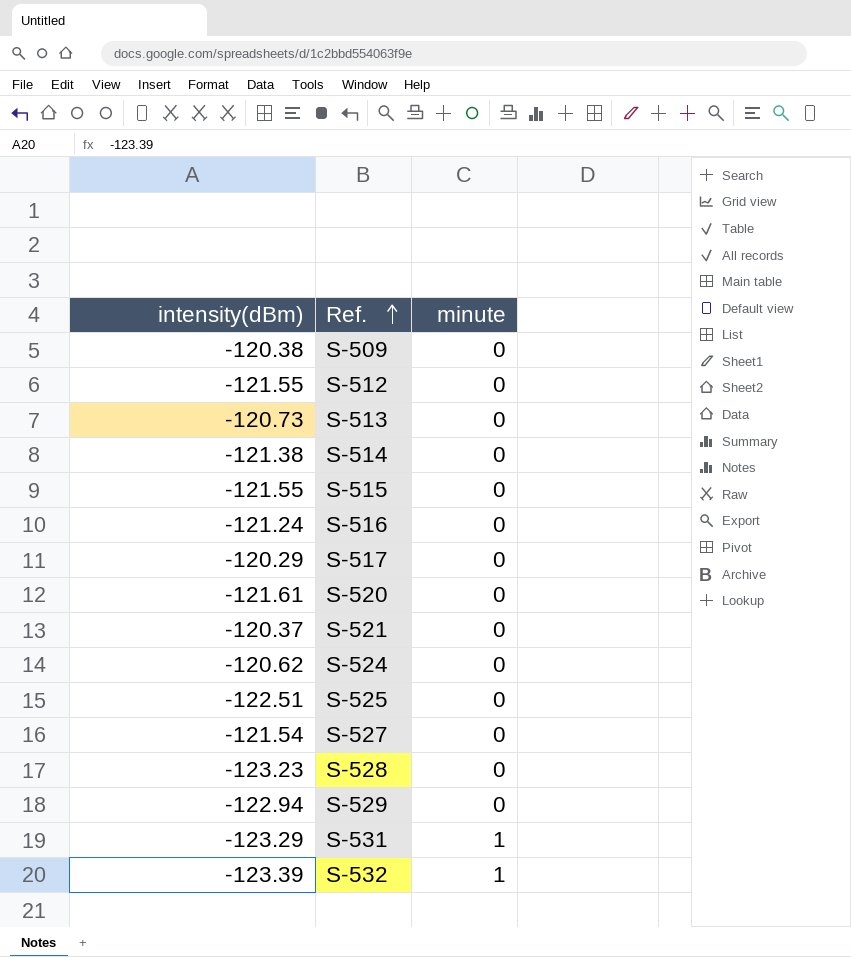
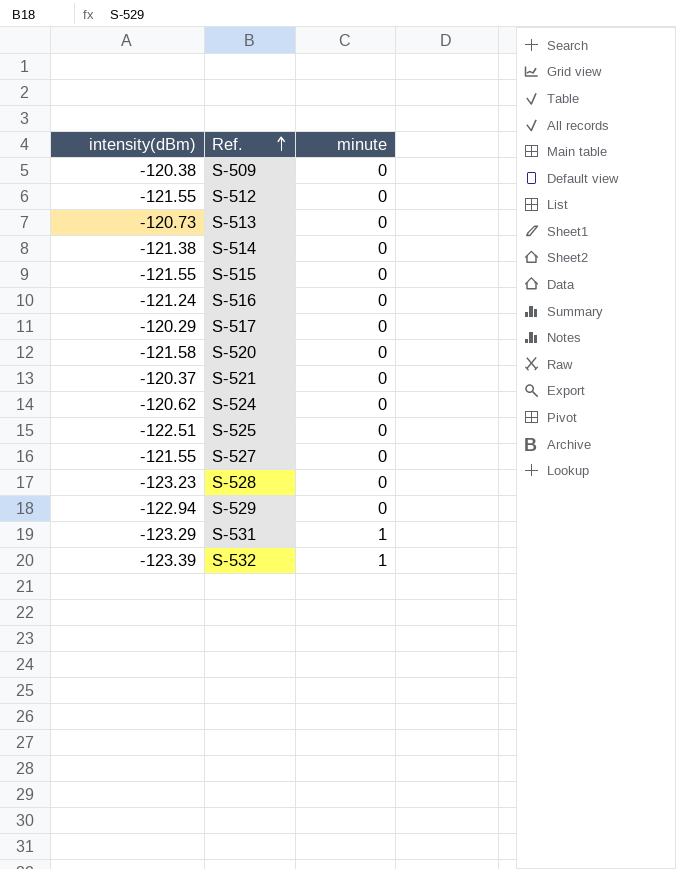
S-520 | intensity(dBm): -121.61 -> -121.58
S-527 | intensity(dBm): -121.54 -> -121.55

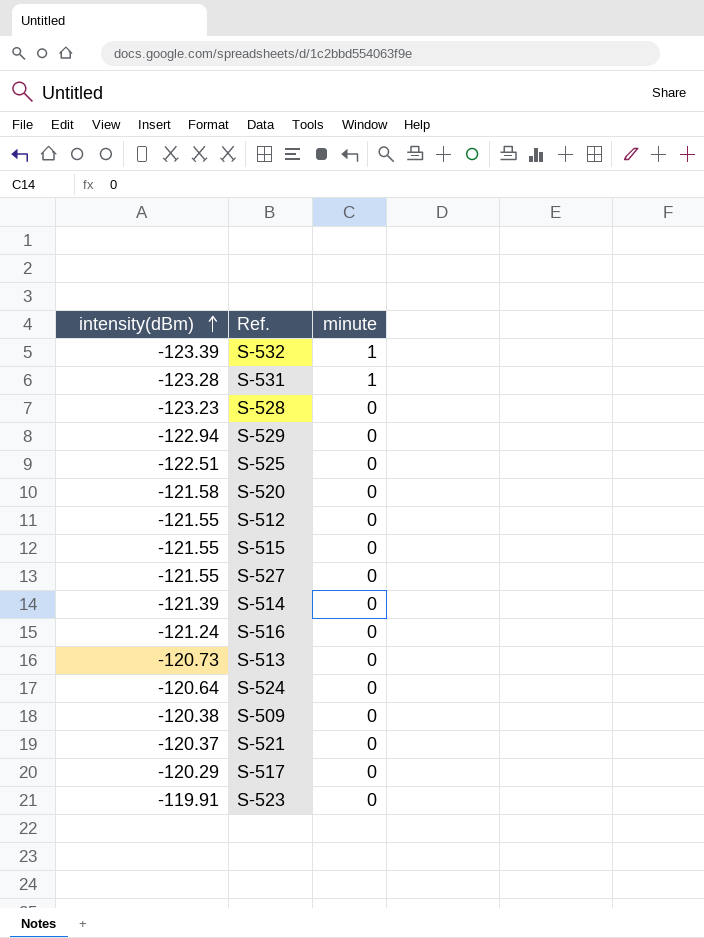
row order: Ref. ascending -> intensity(dBm) ascending
S-531 | intensity(dBm): -123.29 -> -123.28
S-514 | intensity(dBm): -121.38 -> -121.39
S-524 | intensity(dBm): -120.62 -> -120.64
row S-523: none -> -119.91 | 0

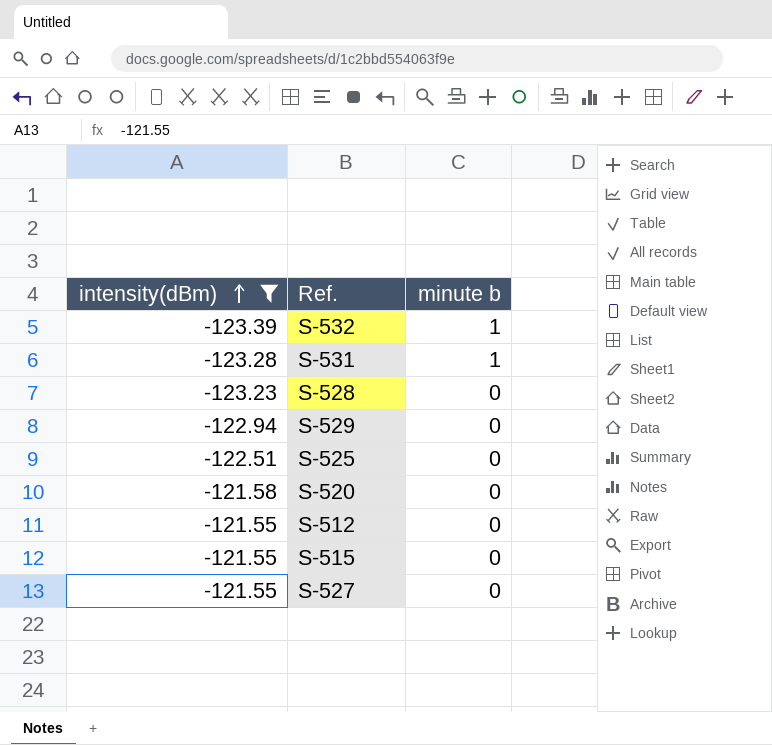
filter: none -> intensity(dBm) <= -121.55
column name: minute -> minute b

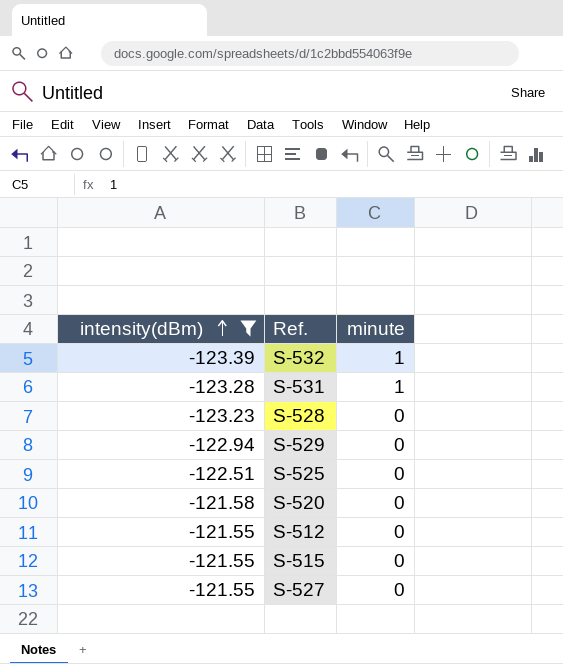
column name: minute b -> minute

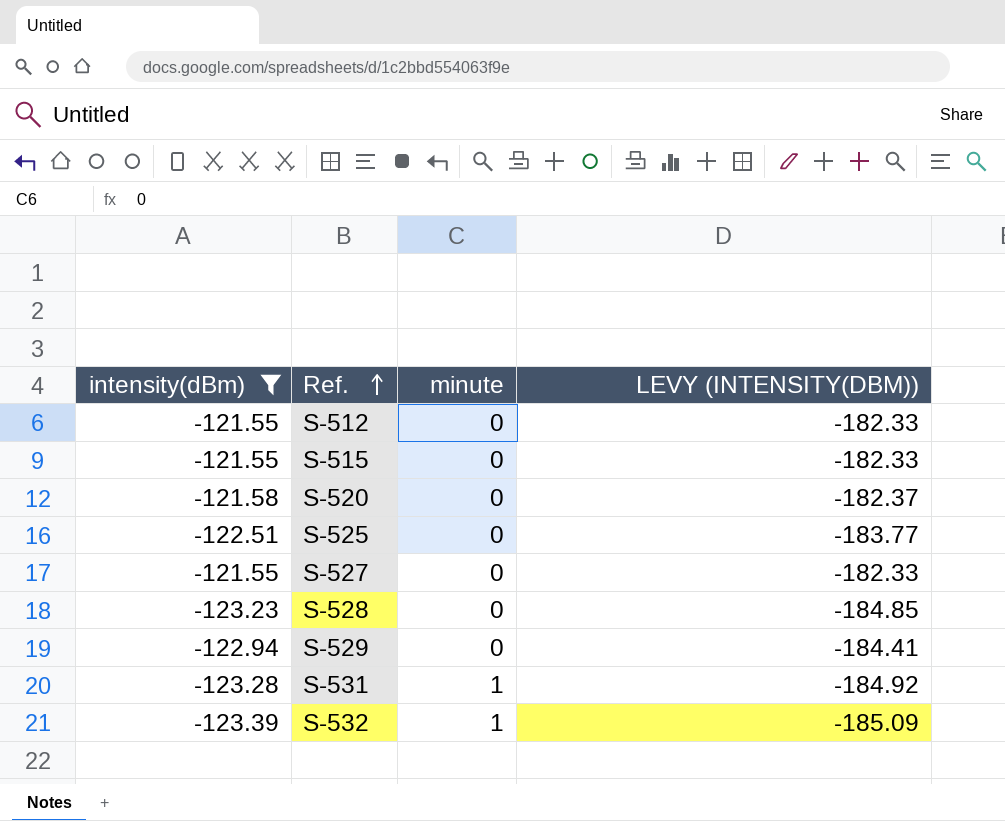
row order: intensity(dBm) ascending -> Ref. ascending
column LEVY (INTENSITY(DBM)) | formula: none -> [intensity(dBm)] * 1.5

